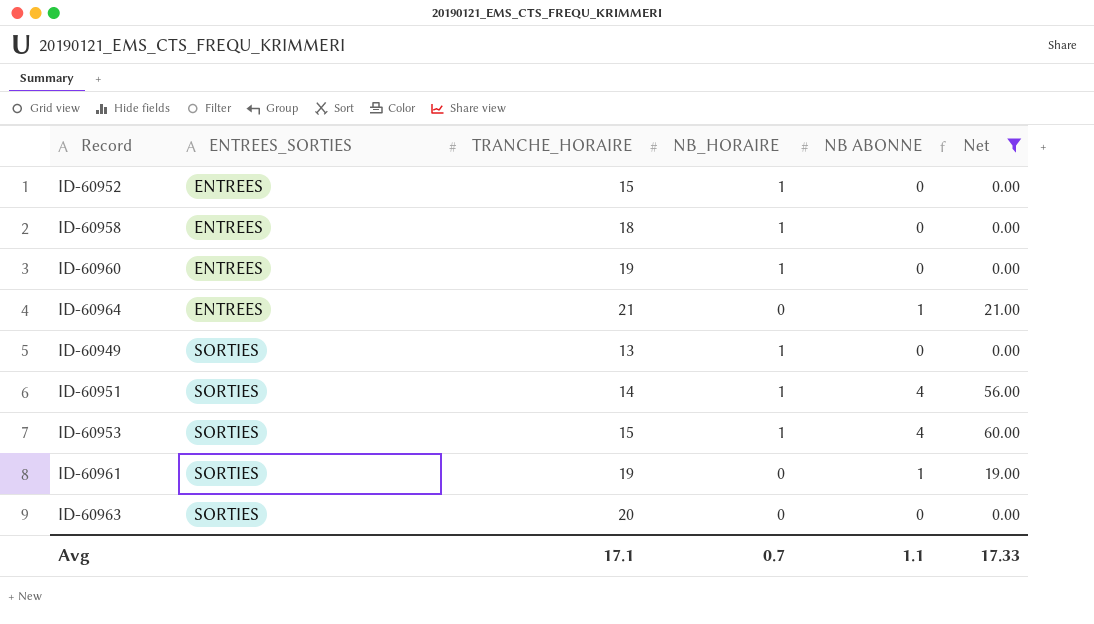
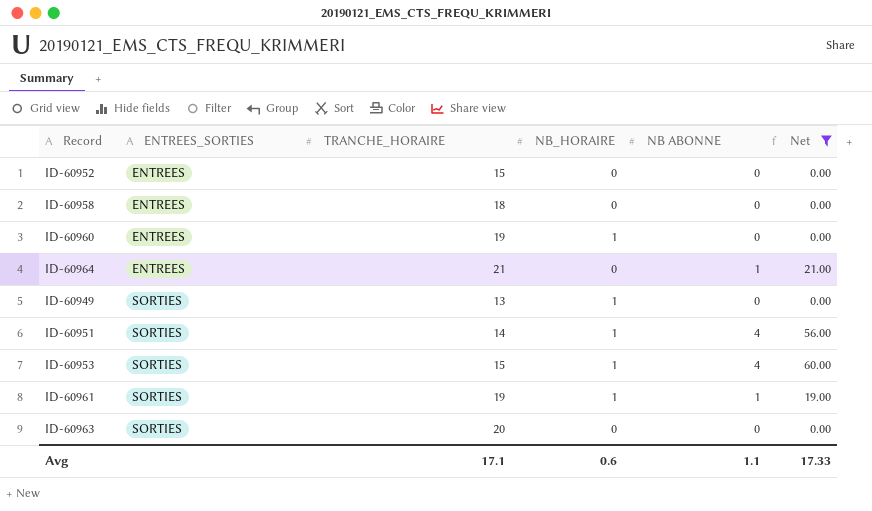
ID-60952 | NB_HORAIRE: 1 -> 0
ID-60958 | NB_HORAIRE: 1 -> 0
ID-60961 | NB_HORAIRE: 0 -> 1
Avg | NB_HORAIRE: 0.7 -> 0.6

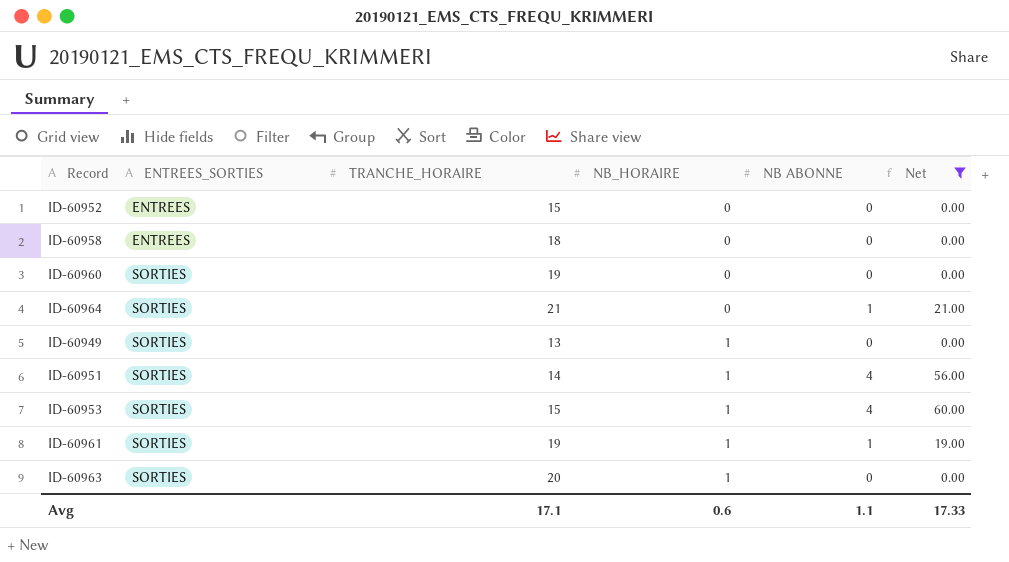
ID-60960 | ENTREES_SORTIES: ENTREES -> SORTIES
ID-60960 | NB_HORAIRE: 1 -> 0
ID-60964 | ENTREES_SORTIES: ENTREES -> SORTIES
ID-60963 | NB_HORAIRE: 0 -> 1

